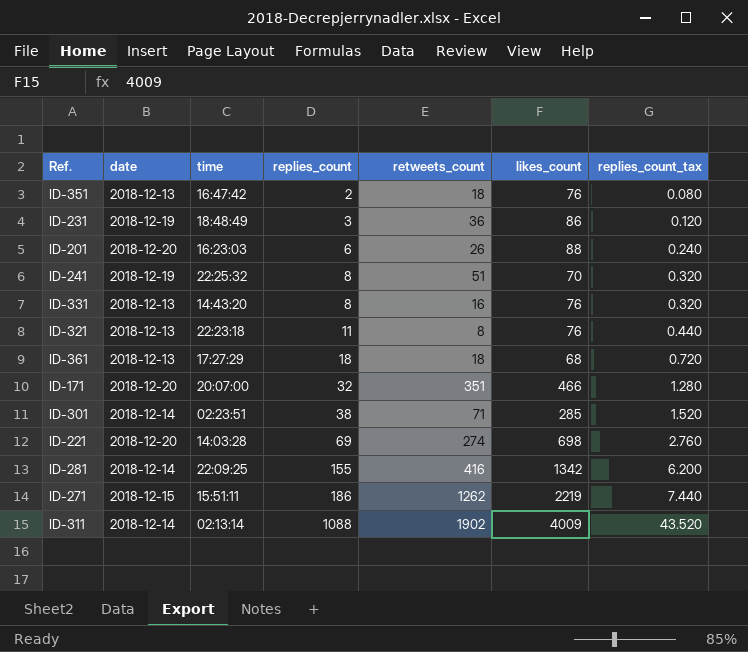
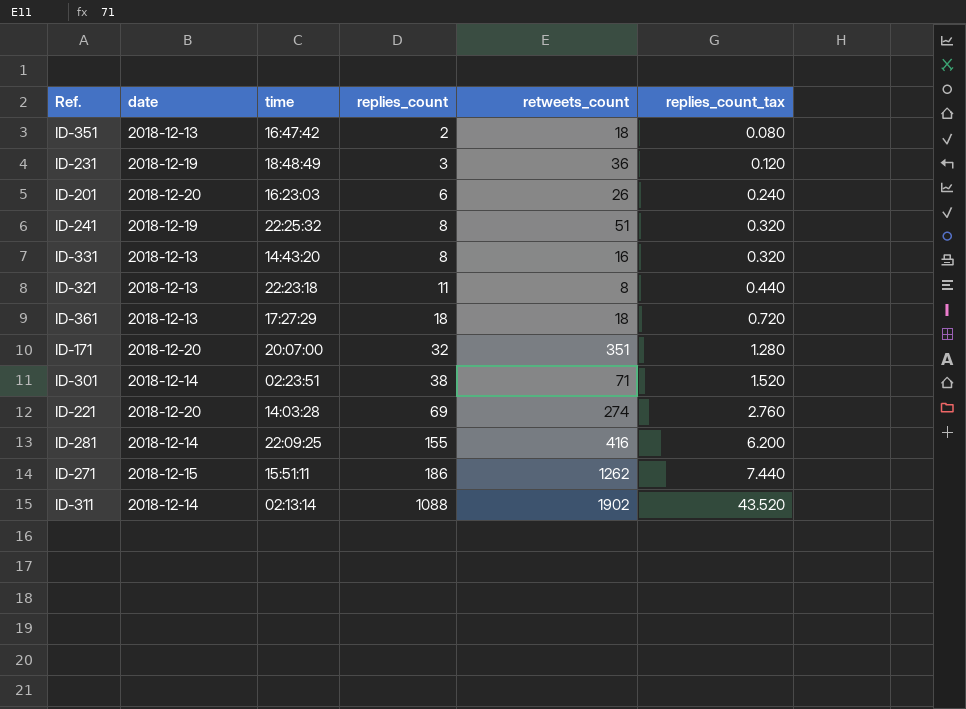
column likes_count | position: 6 -> none

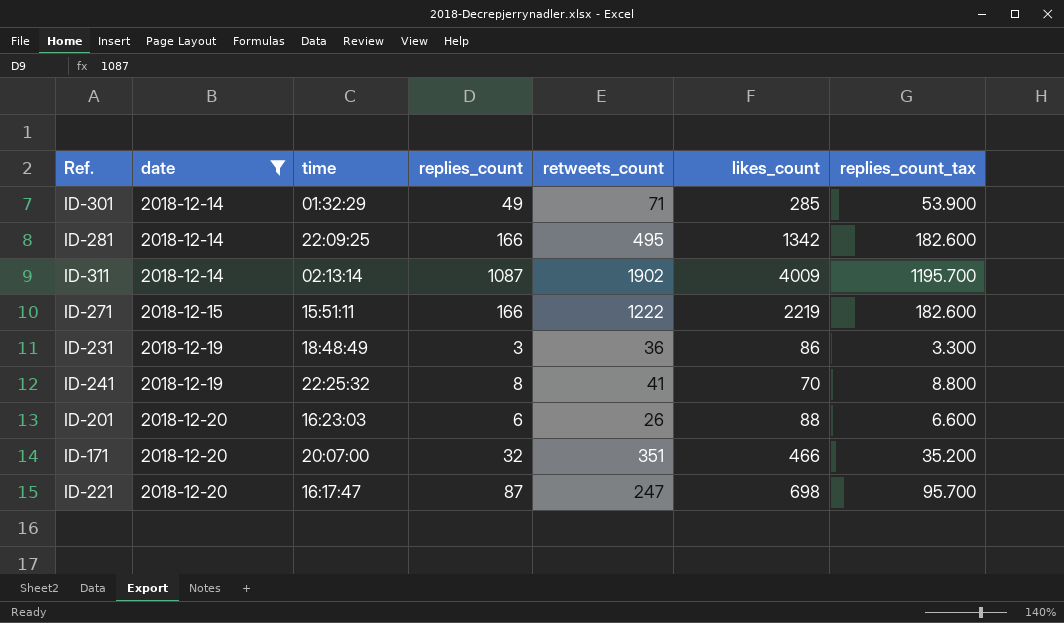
filter: none -> date != 2018-12-13
row order: replies_count ascending -> date ascending
column likes_count | position: none -> 6
column replies_count_tax | formula: [replies_count] * 0.04 -> [replies_count] * 1.1
ID-301 | time: 02:23:51 -> 01:32:29
ID-301 | replies_count: 38 -> 49
ID-281 | replies_count: 155 -> 166
ID-281 | retweets_count: 416 -> 495
ID-311 | replies_count: 1088 -> 1087
ID-271 | replies_count: 186 -> 166
ID-271 | retweets_count: 1262 -> 1222
ID-241 | retweets_count: 51 -> 41
ID-221 | time: 14:03:28 -> 16:17:47
ID-221 | replies_count: 69 -> 87
ID-221 | retweets_count: 274 -> 247

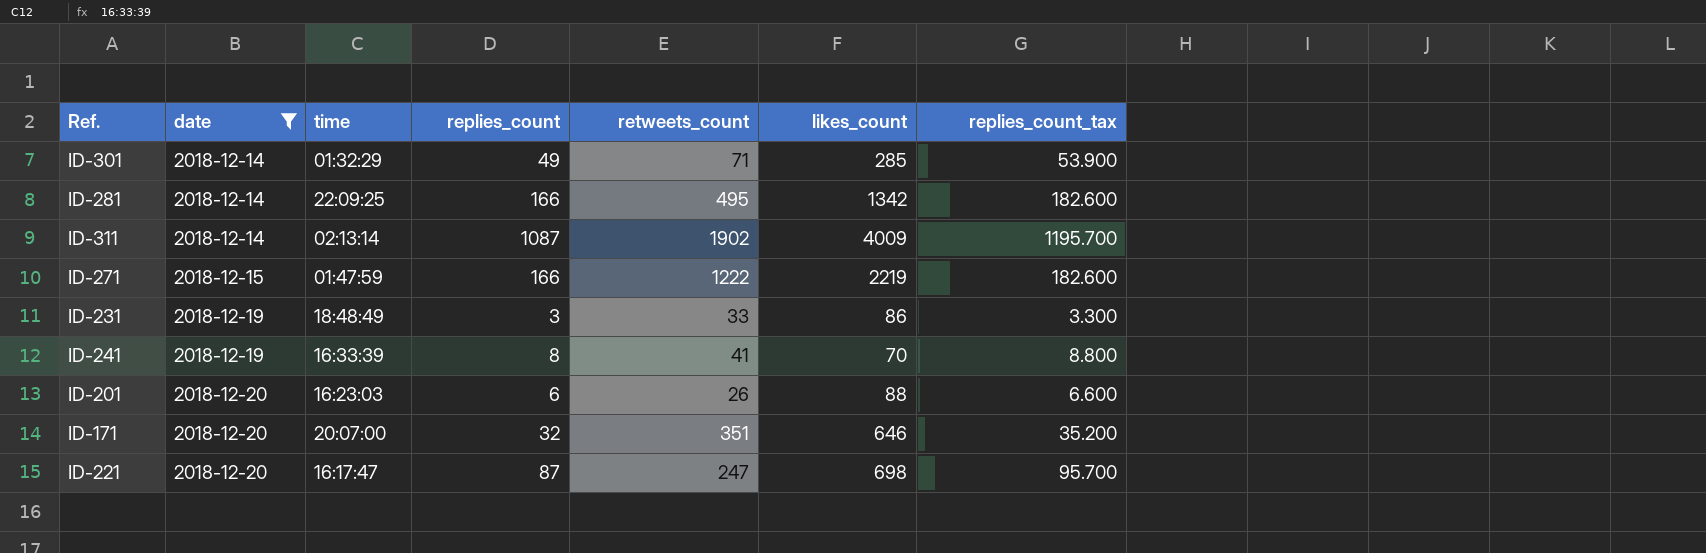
ID-271 | time: 15:51:11 -> 01:47:59
ID-231 | retweets_count: 36 -> 33
ID-241 | time: 22:25:32 -> 16:33:39
ID-171 | likes_count: 466 -> 646

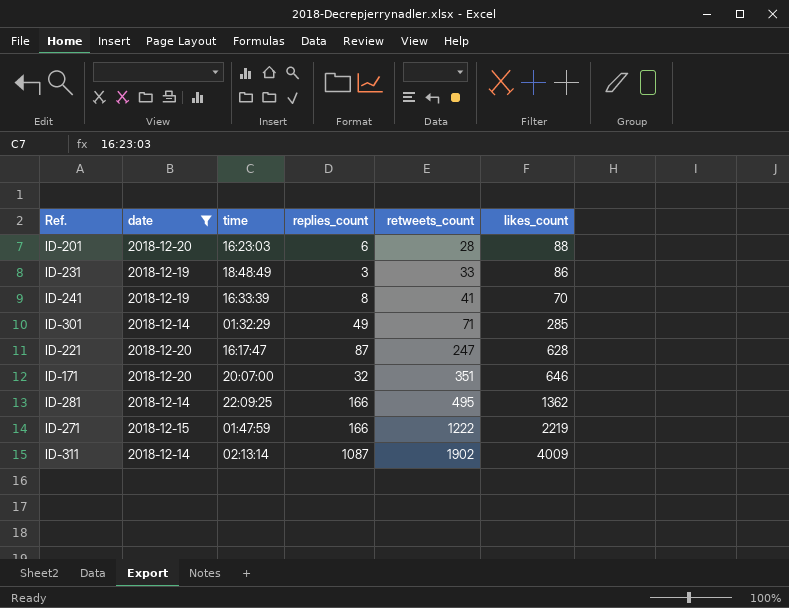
row order: date ascending -> retweets_count ascending
column replies_count_tax | formula: [replies_count] * 1.1 -> none
ID-201 | retweets_count: 26 -> 28
ID-221 | likes_count: 698 -> 628
ID-281 | likes_count: 1342 -> 1362

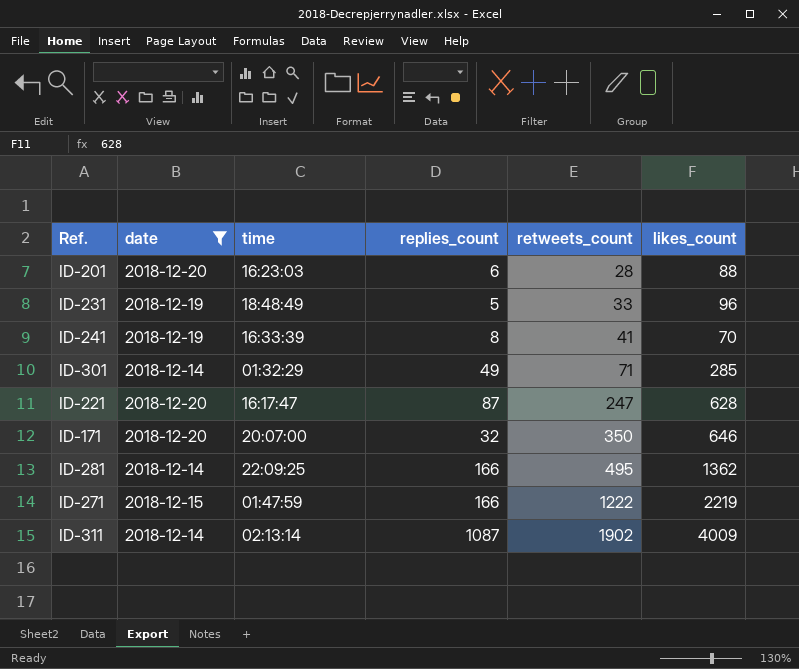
ID-231 | replies_count: 3 -> 5
ID-231 | likes_count: 86 -> 96
ID-171 | retweets_count: 351 -> 350

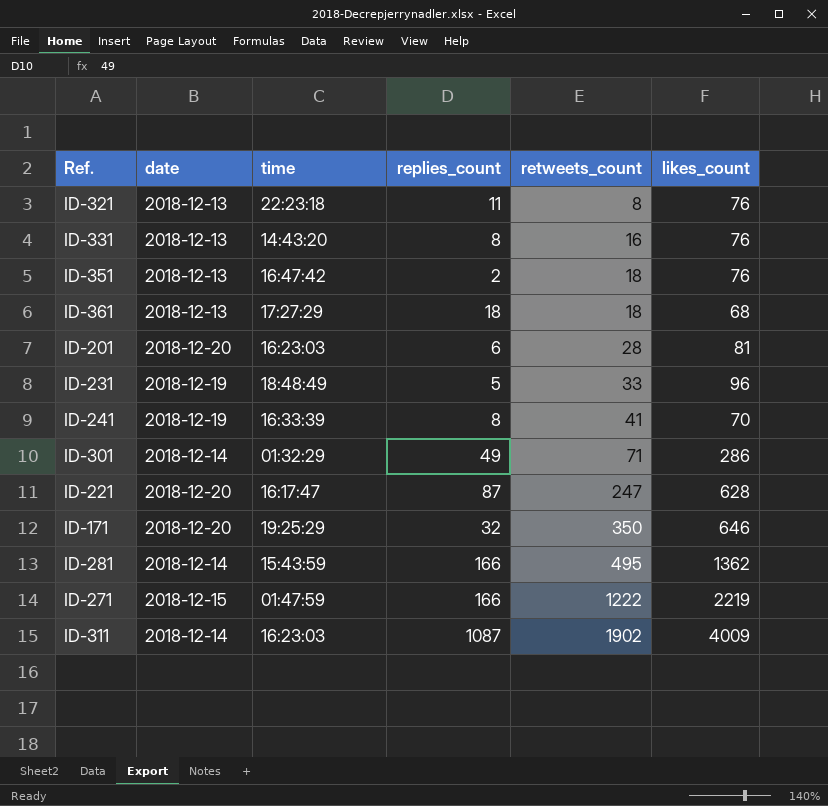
filter: date != 2018-12-13 -> none
ID-201 | likes_count: 88 -> 81
ID-301 | likes_count: 285 -> 286
ID-171 | time: 20:07:00 -> 19:25:29
ID-281 | time: 22:09:25 -> 15:43:59
ID-311 | time: 02:13:14 -> 16:23:03

